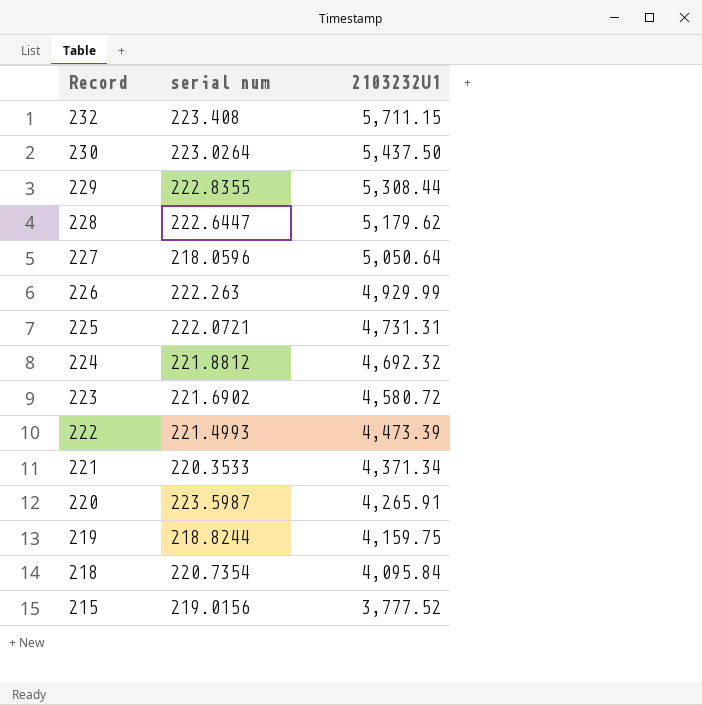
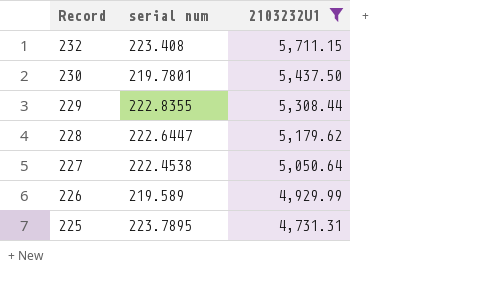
filter: none -> 2103232U1 >= 4,731.31
230 | serial num: 223.0264 -> 219.7801
227 | serial num: 218.0596 -> 222.4538
226 | serial num: 222.263 -> 219.589
225 | serial num: 222.0721 -> 223.7895

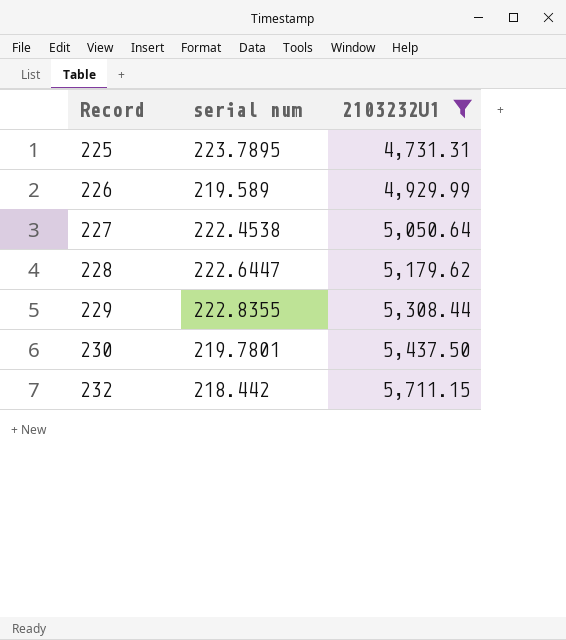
row order: Record descending -> Record ascending
232 | serial num: 223.408 -> 218.442

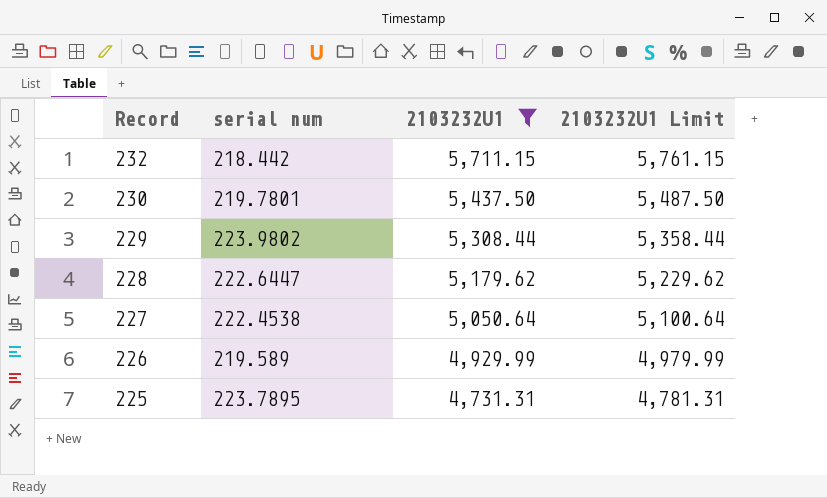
row order: Record ascending -> Record descending
column 2103232U1 Limit | formula: none -> [2103232U1] + 50
229 | serial num: 222.8355 -> 223.9802

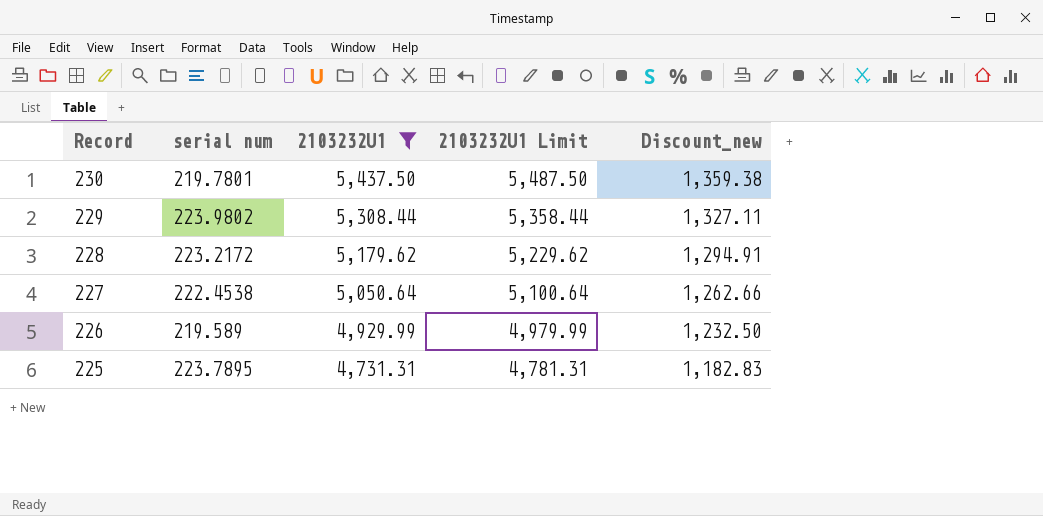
column Discount_new | formula: none -> [2103232U1] * 0.25
row 232: 218.442 | 5,711.15 | 5,761.15 -> none
228 | serial num: 222.6447 -> 223.2172

